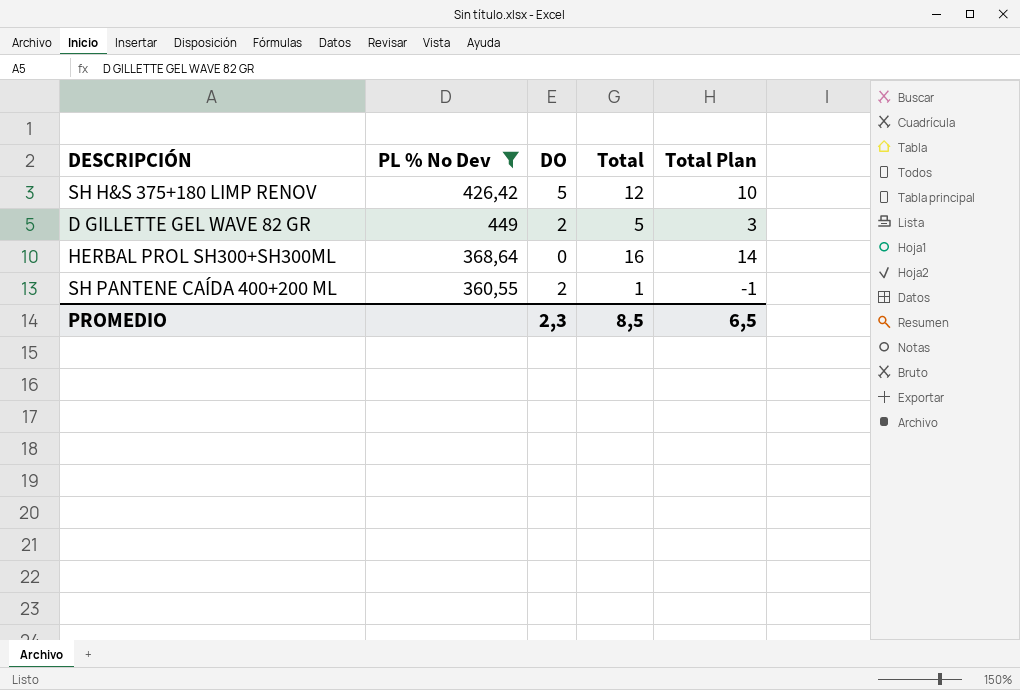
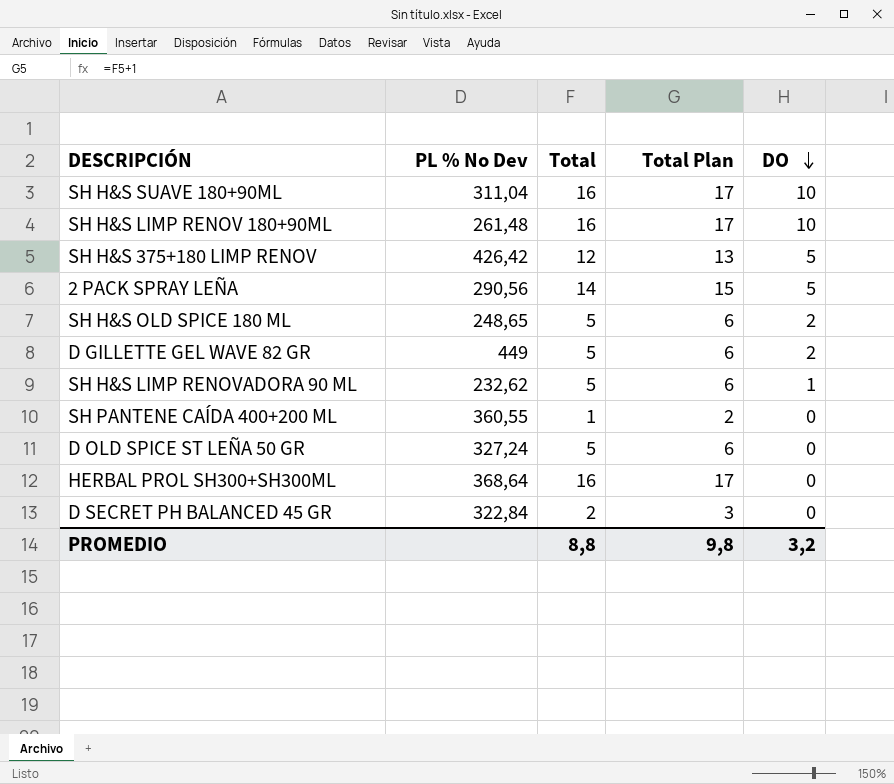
filter: PL % No Dev >= 360,55 -> none
row order: none -> DO descending
column Total Plan | formula: [Total] - 2 -> [Total] + 1
column DO | position: 3 -> 5
SH PANTENE CAÍDA 400+200 ML | DO: 2 -> 0
PROMEDIO | Total: 8,5 -> 8,8
PROMEDIO | Total Plan: 6,5 -> 9,8
PROMEDIO | DO: 2,3 -> 3,2

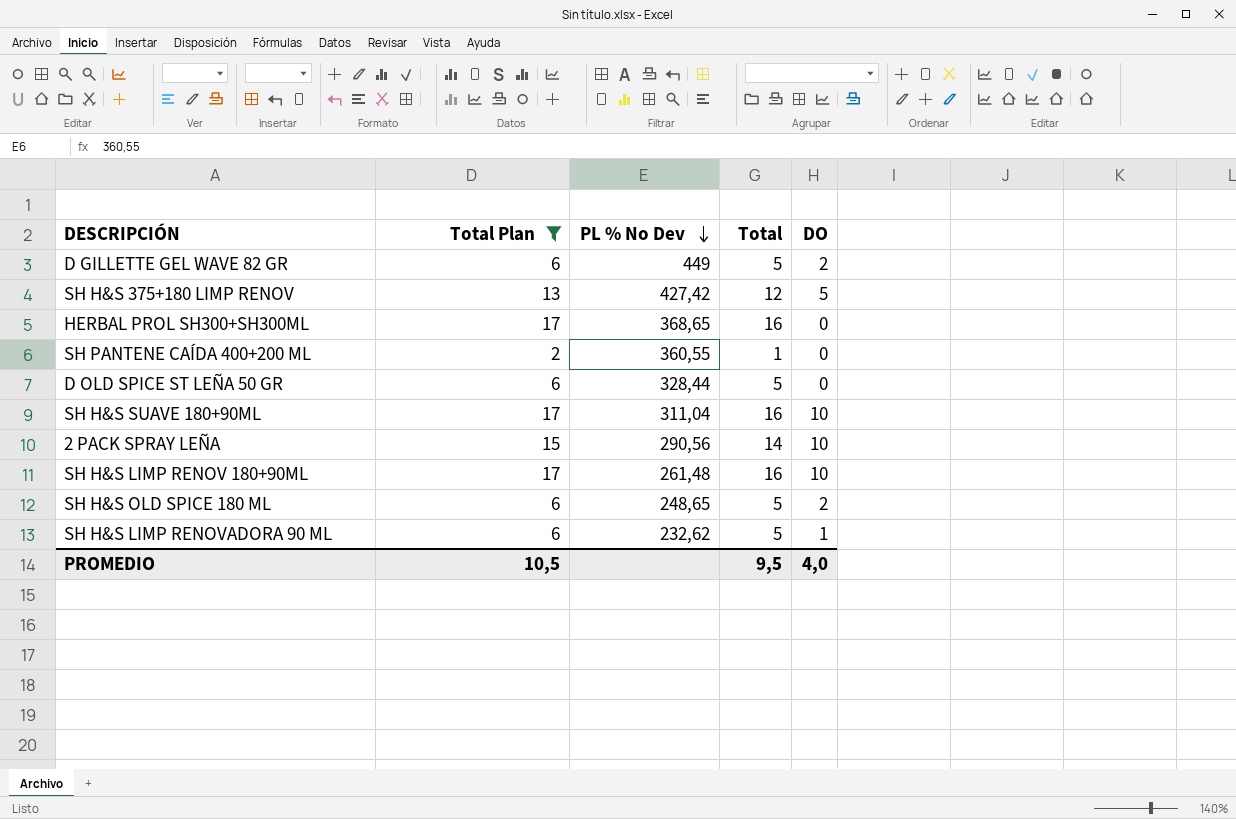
filter: none -> Total Plan != 3
row order: DO descending -> PL % No Dev descending
column Total Plan | position: 4 -> 2
SH H&S 375+180 LIMP RENOV | PL % No Dev: 426,42 -> 427,42
HERBAL PROL SH300+SH300ML | PL % No Dev: 368,64 -> 368,65
D OLD SPICE ST LEÑA 50 GR | PL % No Dev: 327,24 -> 328,44
2 PACK SPRAY LEÑA | DO: 5 -> 10
PROMEDIO | Total Plan: 9,8 -> 10,5
PROMEDIO | Total: 8,8 -> 9,5
PROMEDIO | DO: 3,2 -> 4,0

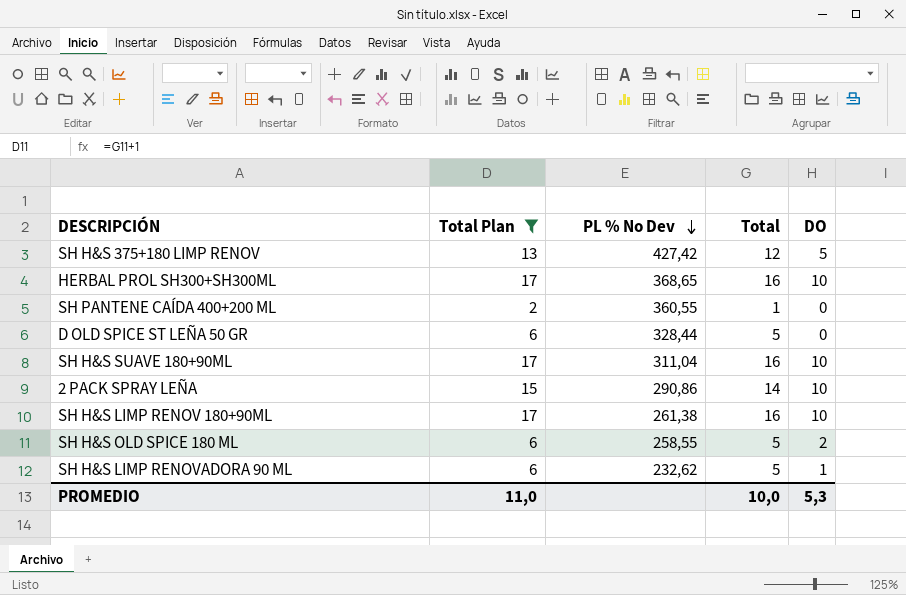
row D GILLETTE GEL WAVE 82 GR: 6 | 449 | 5 | 2 -> none
HERBAL PROL SH300+SH300ML | DO: 0 -> 10
2 PACK SPRAY LEÑA | PL % No Dev: 290,56 -> 290,86
SH H&S LIMP RENOV 180+90ML | PL % No Dev: 261,48 -> 261,38
SH H&S OLD SPICE 180 ML | PL % No Dev: 248,65 -> 258,55
PROMEDIO | Total Plan: 10,5 -> 11,0
PROMEDIO | Total: 9,5 -> 10,0
PROMEDIO | DO: 4,0 -> 5,3

